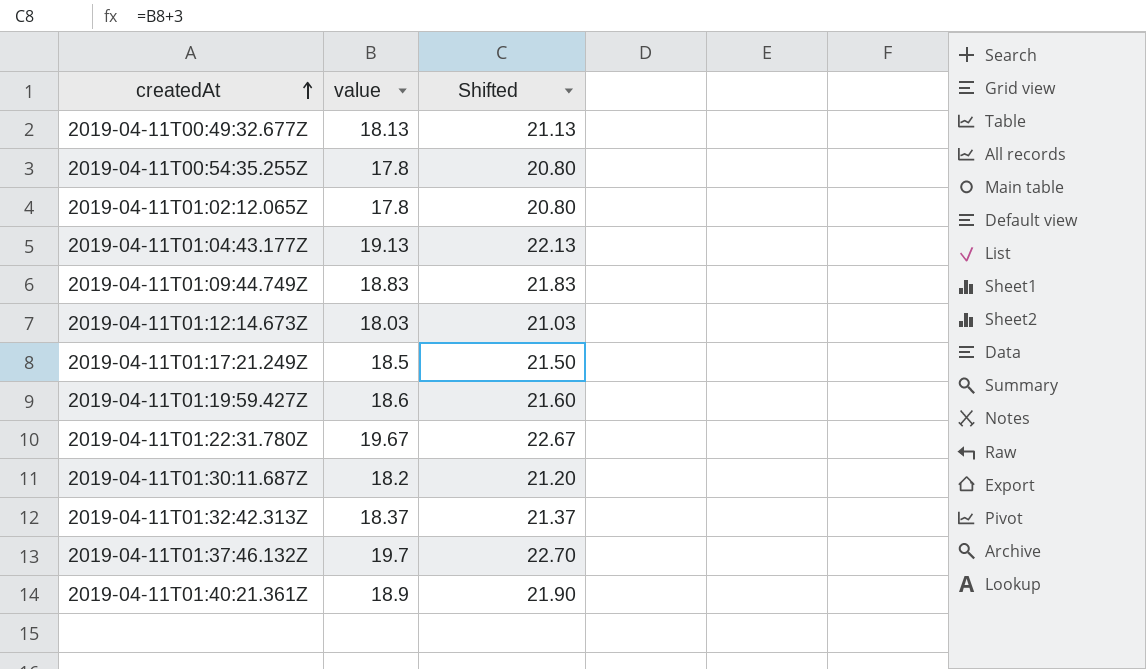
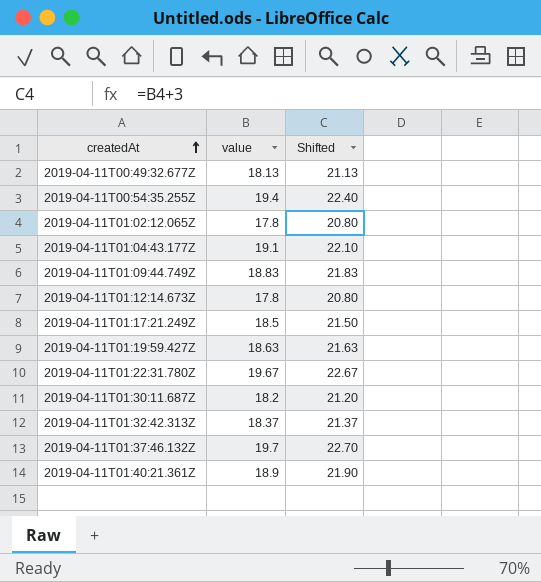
2019-04-11T00:54:35.255Z | value: 17.8 -> 19.4
2019-04-11T00:54:35.255Z | Shifted: 20.80 -> 22.40
2019-04-11T01:04:43.177Z | value: 19.13 -> 19.1
2019-04-11T01:04:43.177Z | Shifted: 22.13 -> 22.10
2019-04-11T01:12:14.673Z | value: 18.03 -> 17.8
2019-04-11T01:12:14.673Z | Shifted: 21.03 -> 20.80
2019-04-11T01:19:59.427Z | value: 18.6 -> 18.63
2019-04-11T01:19:59.427Z | Shifted: 21.60 -> 21.63

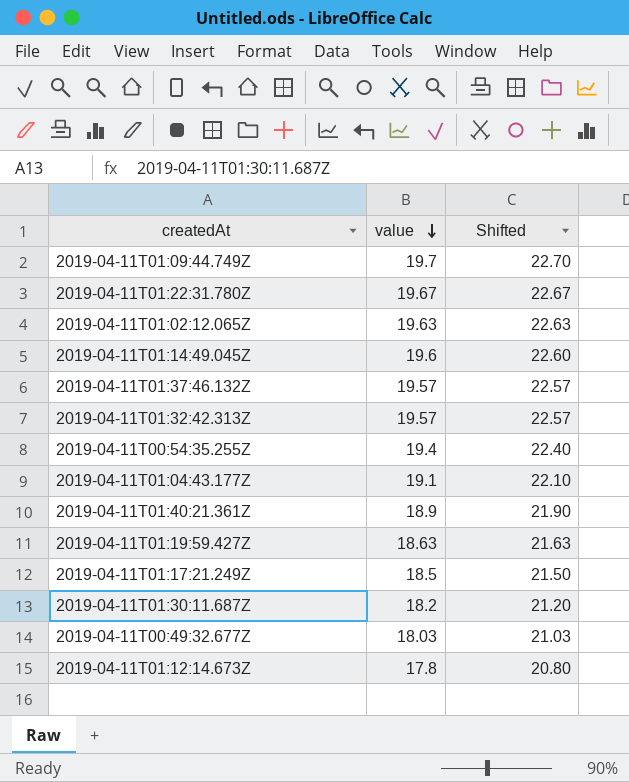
row order: createdAt ascending -> value descending
2019-04-11T01:09:44.749Z | value: 18.83 -> 19.7
2019-04-11T01:09:44.749Z | Shifted: 21.83 -> 22.70
2019-04-11T01:02:12.065Z | value: 17.8 -> 19.63
2019-04-11T01:02:12.065Z | Shifted: 20.80 -> 22.63
row 2019-04-11T01:14:49.045Z: none -> 19.6 | 22.60
2019-04-11T01:37:46.132Z | value: 19.7 -> 19.57
2019-04-11T01:37:46.132Z | Shifted: 22.70 -> 22.57
2019-04-11T01:32:42.313Z | value: 18.37 -> 19.57
2019-04-11T01:32:42.313Z | Shifted: 21.37 -> 22.57
2019-04-11T00:49:32.677Z | value: 18.13 -> 18.03
2019-04-11T00:49:32.677Z | Shifted: 21.13 -> 21.03

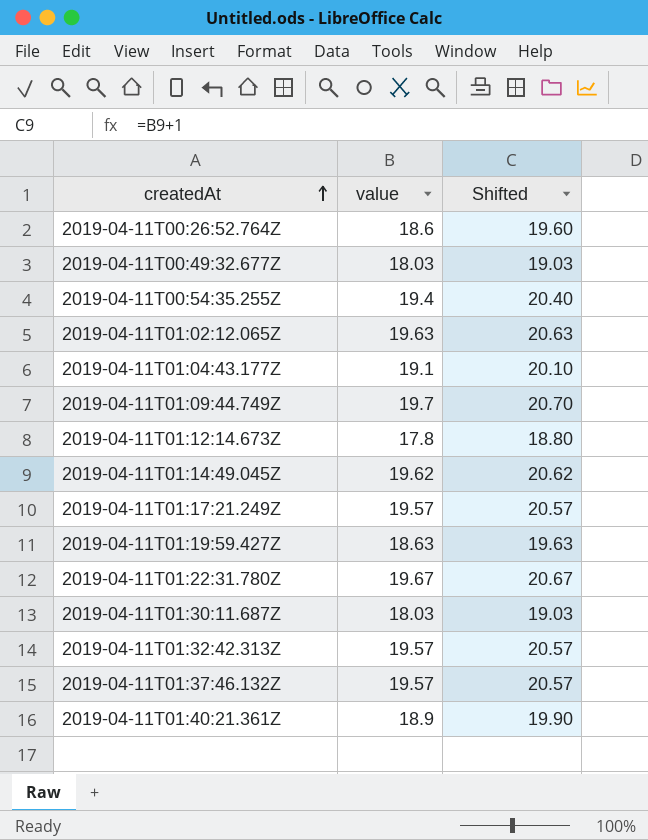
row order: value descending -> createdAt ascending
column Shifted | formula: [value] + 3 -> [value] + 1
row 2019-04-11T00:26:52.764Z: none -> 18.6 | 19.60
2019-04-11T01:14:49.045Z | value: 19.6 -> 19.62
2019-04-11T01:17:21.249Z | value: 18.5 -> 19.57
2019-04-11T01:30:11.687Z | value: 18.2 -> 18.03

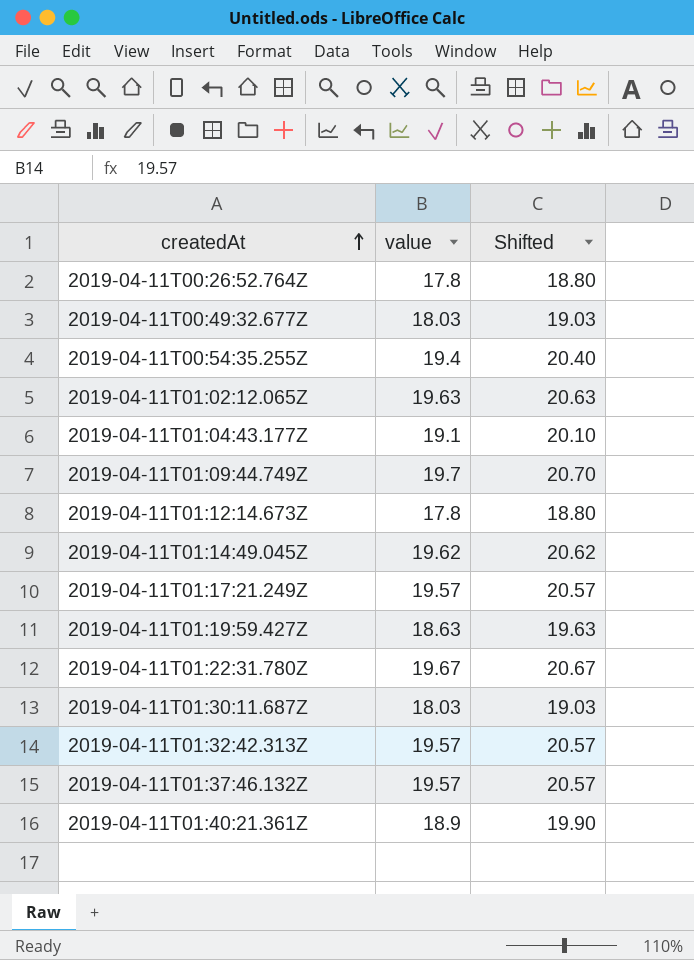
2019-04-11T00:26:52.764Z | value: 18.6 -> 17.8
2019-04-11T00:26:52.764Z | Shifted: 19.60 -> 18.80

